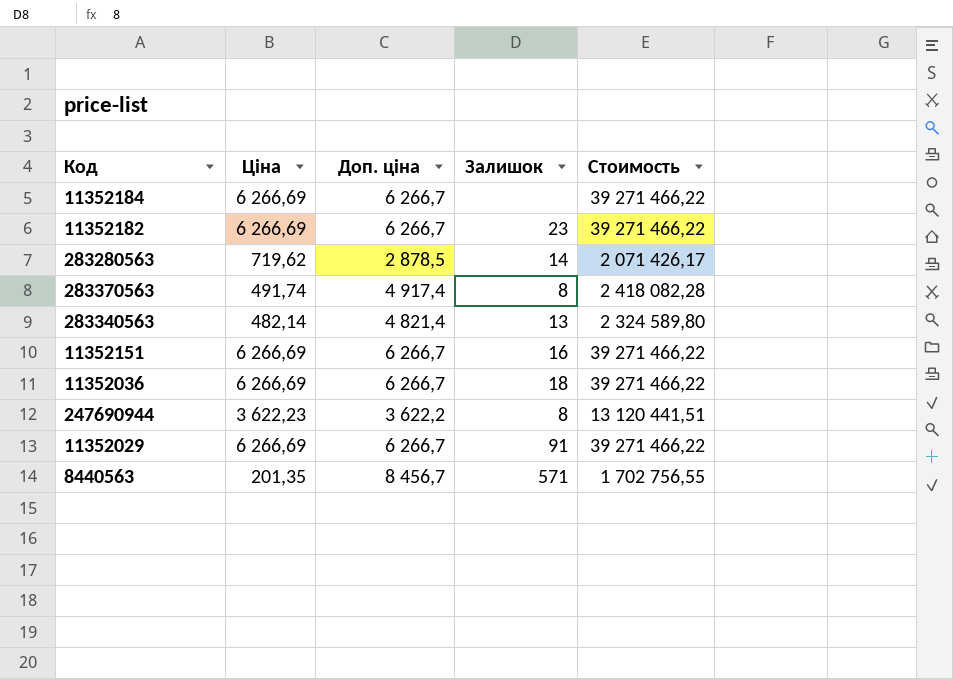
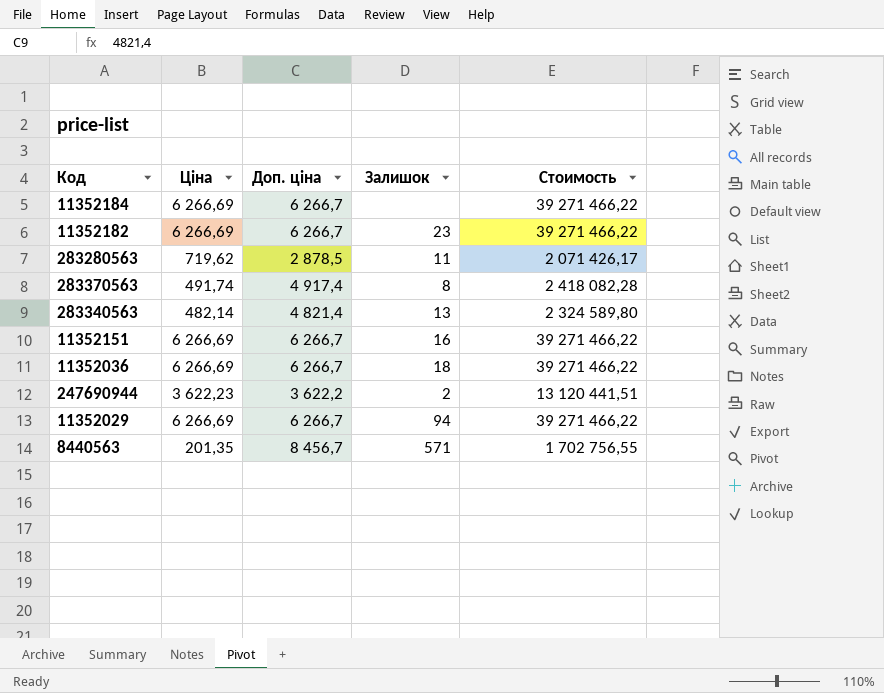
283280563 | Залишок: 14 -> 11
247690944 | Залишок: 8 -> 2
11352029 | Залишок: 91 -> 94

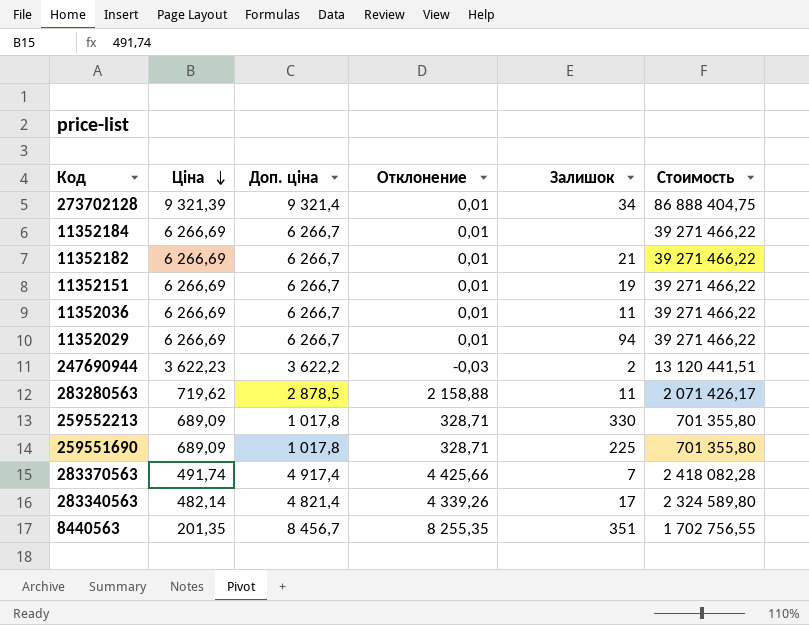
row order: none -> Ціна descending
column Отклонение | formula: none -> [Доп. ціна] - [Ціна]
row 273702128: none -> 9 321,39 | 9 321,4 | 0,01 | 34 | 86 888 404,75
11352182 | Залишок: 23 -> 21
11352151 | Залишок: 16 -> 19
11352036 | Залишок: 18 -> 11
row 259552213: none -> 689,09 | 1 017,8 | 328,71 | 330 | 701 355,80
row 259551690: none -> 689,09 | 1 017,8 | 328,71 | 225 | 701 355,80
283370563 | Залишок: 8 -> 7
283340563 | Залишок: 13 -> 17
8440563 | Залишок: 571 -> 351

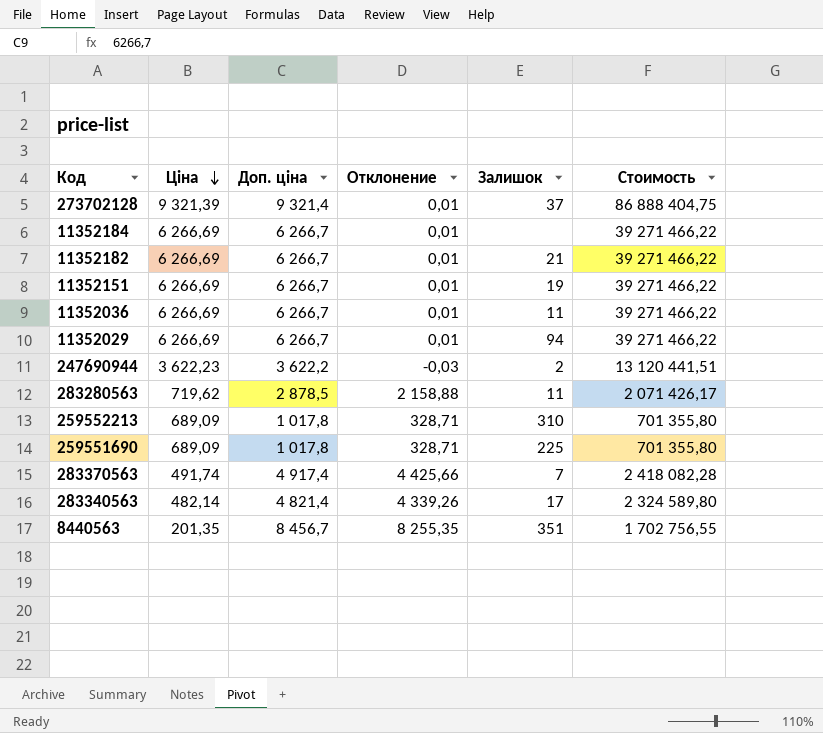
273702128 | Залишок: 34 -> 37
259552213 | Залишок: 330 -> 310

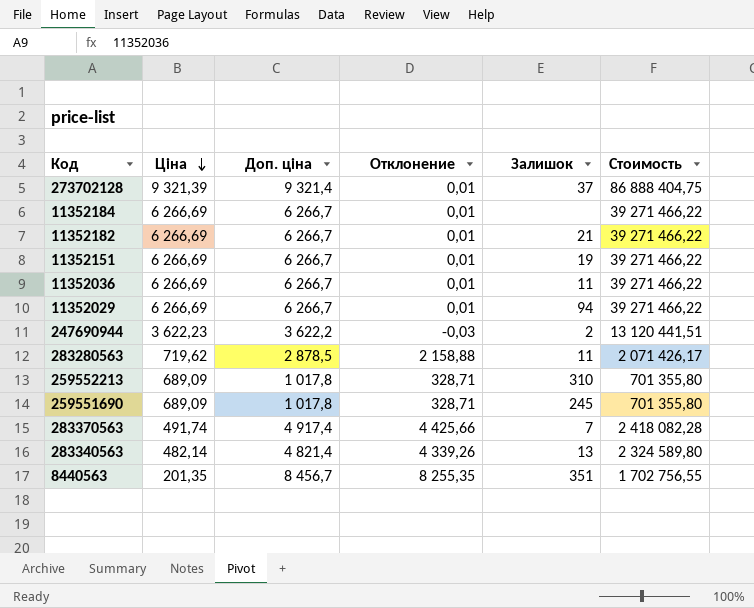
259551690 | Залишок: 225 -> 245
283340563 | Залишок: 17 -> 13

